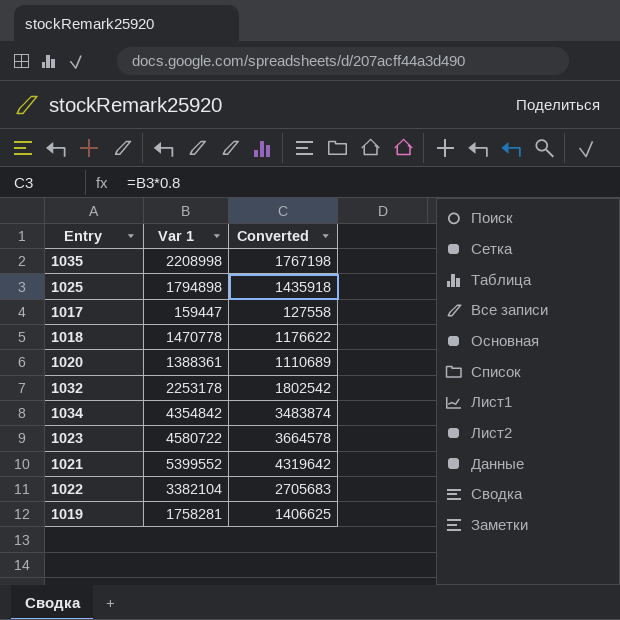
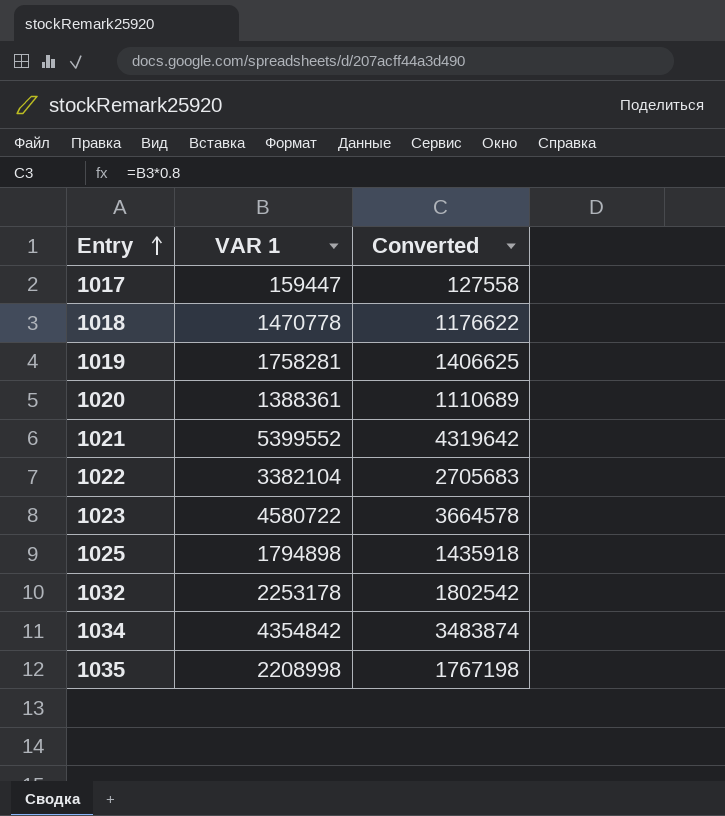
row order: none -> Entry ascending
column name: Var 1 -> VAR 1

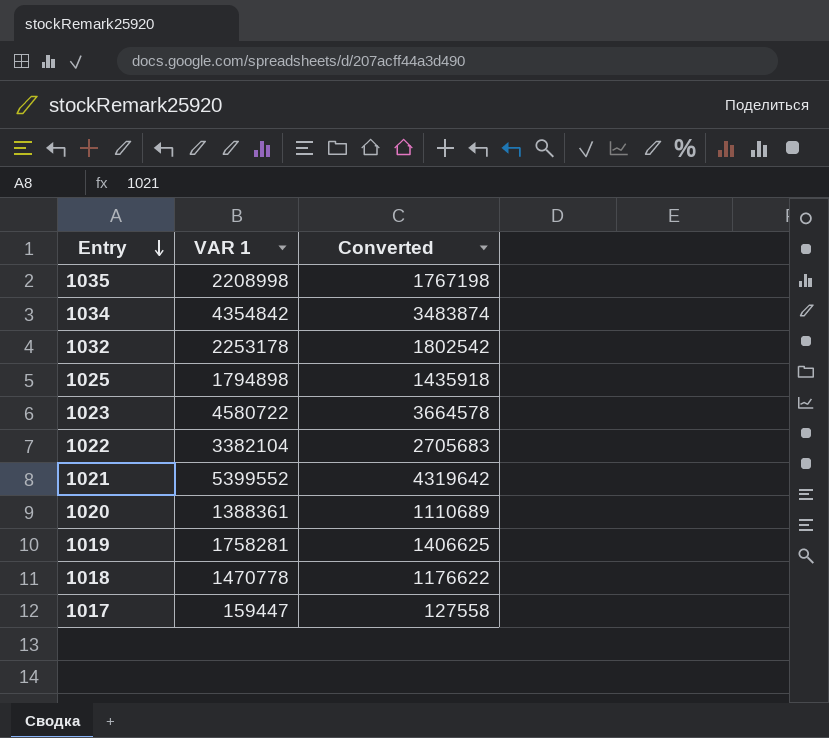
row order: Entry ascending -> Entry descending

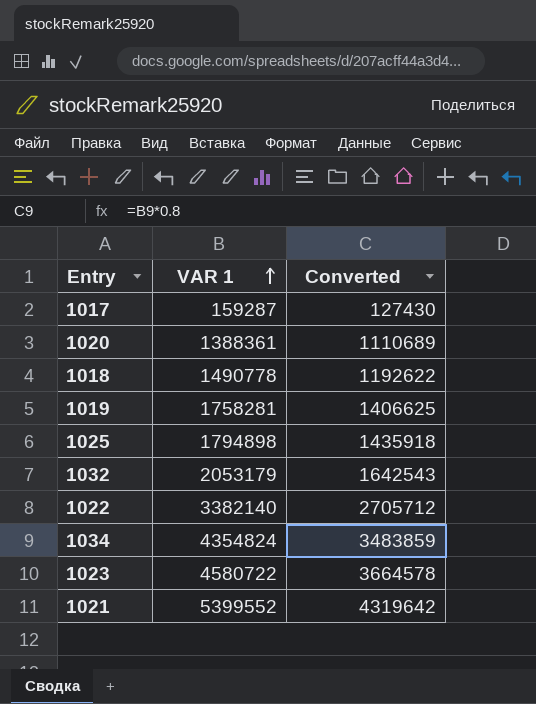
row order: Entry descending -> VAR 1 ascending
row 1035: 2208998 | 1767198 -> none
1017 | VAR 1: 159447 -> 159287
1017 | Converted: 127558 -> 127430
1018 | VAR 1: 1470778 -> 1490778
1018 | Converted: 1176622 -> 1192622
1032 | VAR 1: 2253178 -> 2053179
1032 | Converted: 1802542 -> 1642543
1022 | VAR 1: 3382104 -> 3382140
1022 | Converted: 2705683 -> 2705712
1034 | VAR 1: 4354842 -> 4354824
1034 | Converted: 3483874 -> 3483859

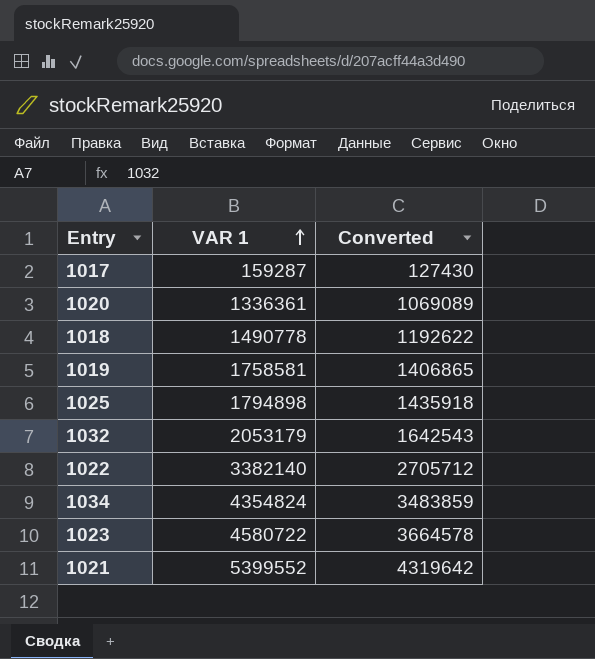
1020 | VAR 1: 1388361 -> 1336361
1020 | Converted: 1110689 -> 1069089
1019 | VAR 1: 1758281 -> 1758581
1019 | Converted: 1406625 -> 1406865

